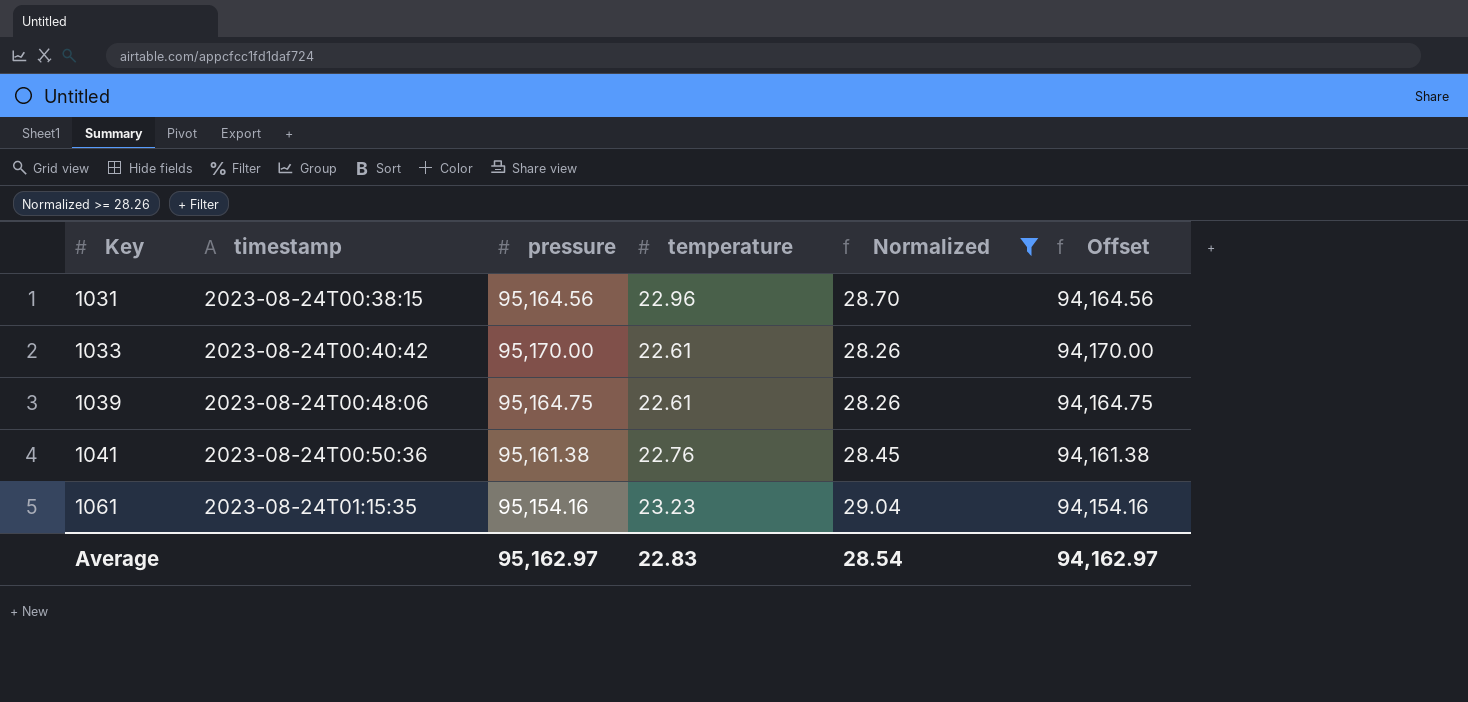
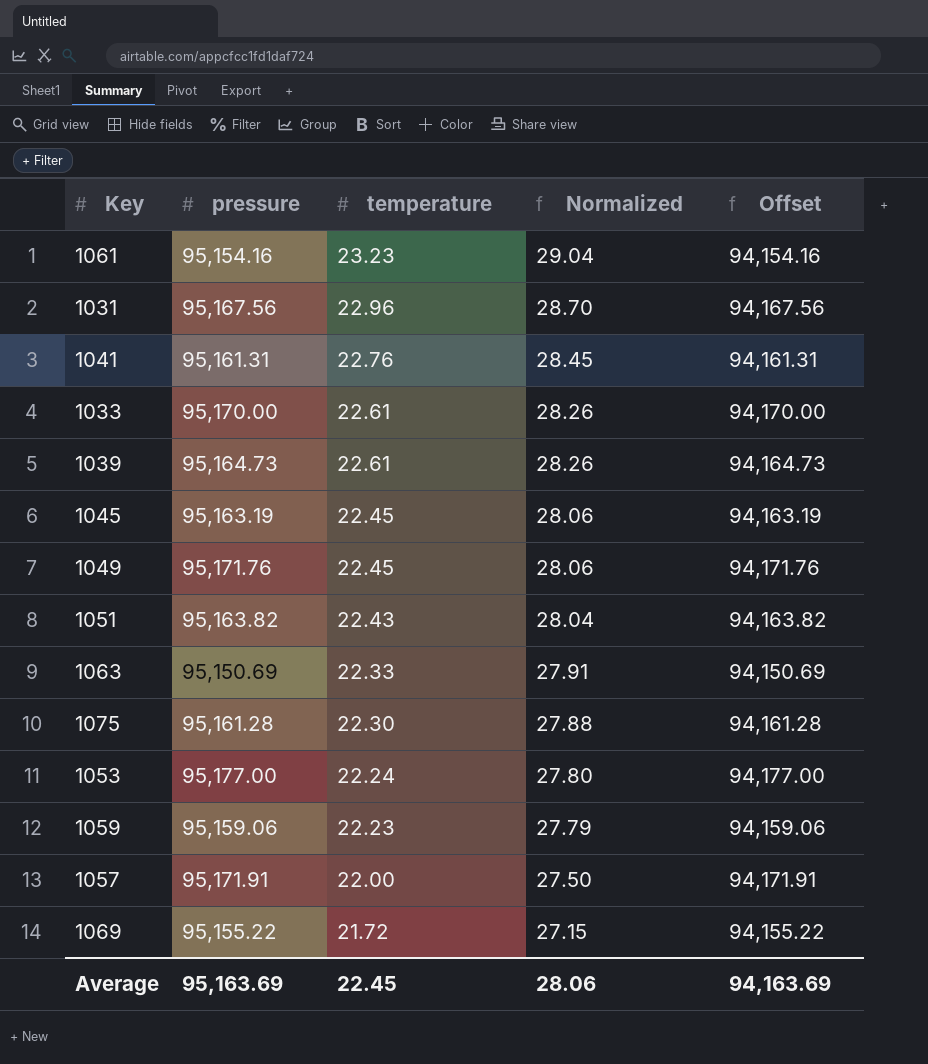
filter: Normalized >= 28.26 -> none
row order: Key ascending -> temperature descending
column timestamp | position: 2 -> none
1031 | pressure: 95,164.56 -> 95,167.56
1031 | Offset: 94,164.56 -> 94,167.56
1041 | pressure: 95,161.38 -> 95,161.31
1041 | Offset: 94,161.38 -> 94,161.31
1039 | pressure: 95,164.75 -> 95,164.73
1039 | Offset: 94,164.75 -> 94,164.73
Average | pressure: 95,162.97 -> 95,163.69
Average | temperature: 22.83 -> 22.45
Average | Normalized: 28.54 -> 28.06
Average | Offset: 94,162.97 -> 94,163.69

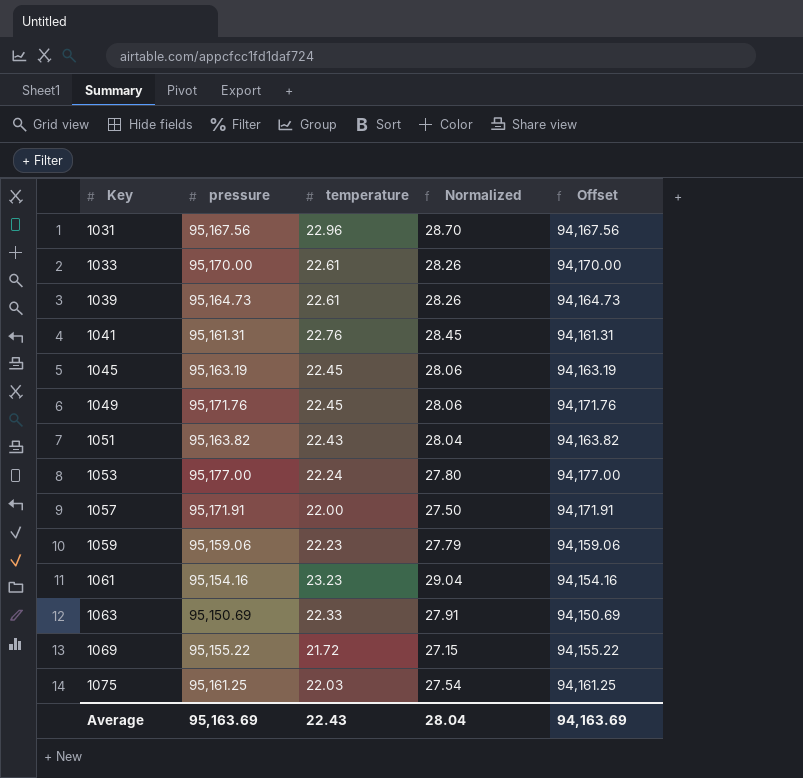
row order: temperature descending -> Key ascending
1075 | pressure: 95,161.28 -> 95,161.25
1075 | temperature: 22.30 -> 22.03
1075 | Normalized: 27.88 -> 27.54
1075 | Offset: 94,161.28 -> 94,161.25
Average | temperature: 22.45 -> 22.43
Average | Normalized: 28.06 -> 28.04

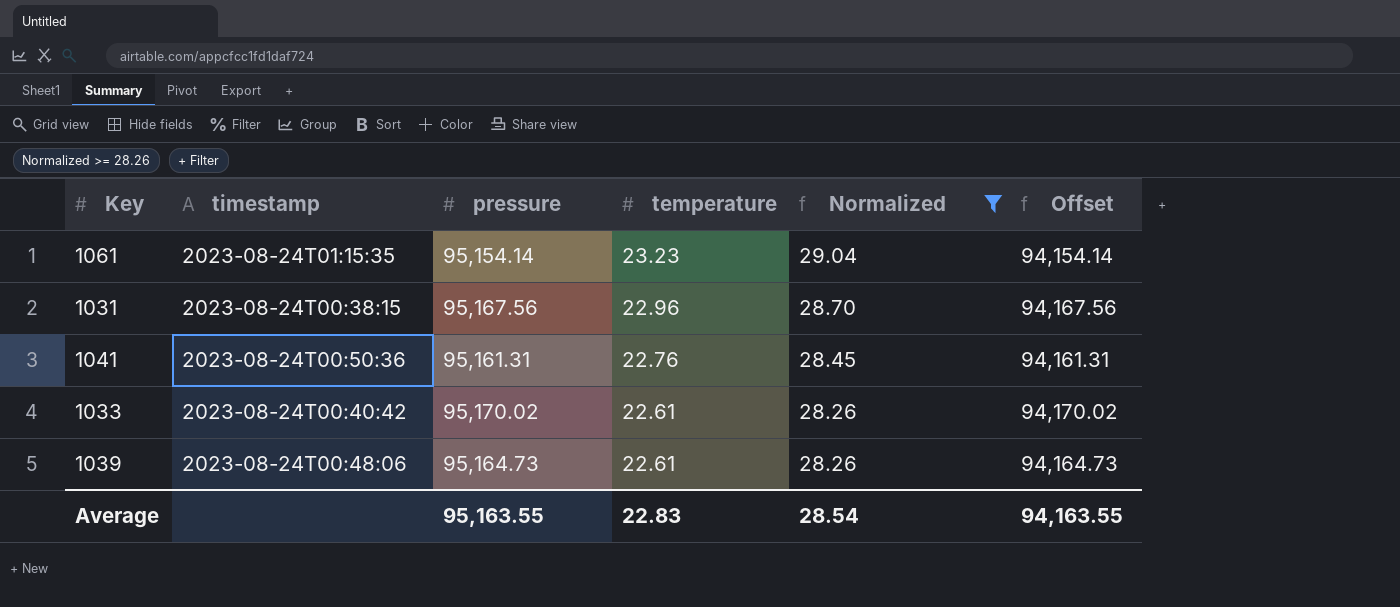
filter: none -> Normalized >= 28.26
row order: Key ascending -> temperature descending
column timestamp | position: none -> 2
1061 | pressure: 95,154.16 -> 95,154.14
1061 | Offset: 94,154.16 -> 94,154.14
1033 | pressure: 95,170.00 -> 95,170.02
1033 | Offset: 94,170.00 -> 94,170.02
Average | pressure: 95,163.69 -> 95,163.55
Average | temperature: 22.43 -> 22.83
Average | Normalized: 28.04 -> 28.54
Average | Offset: 94,163.69 -> 94,163.55

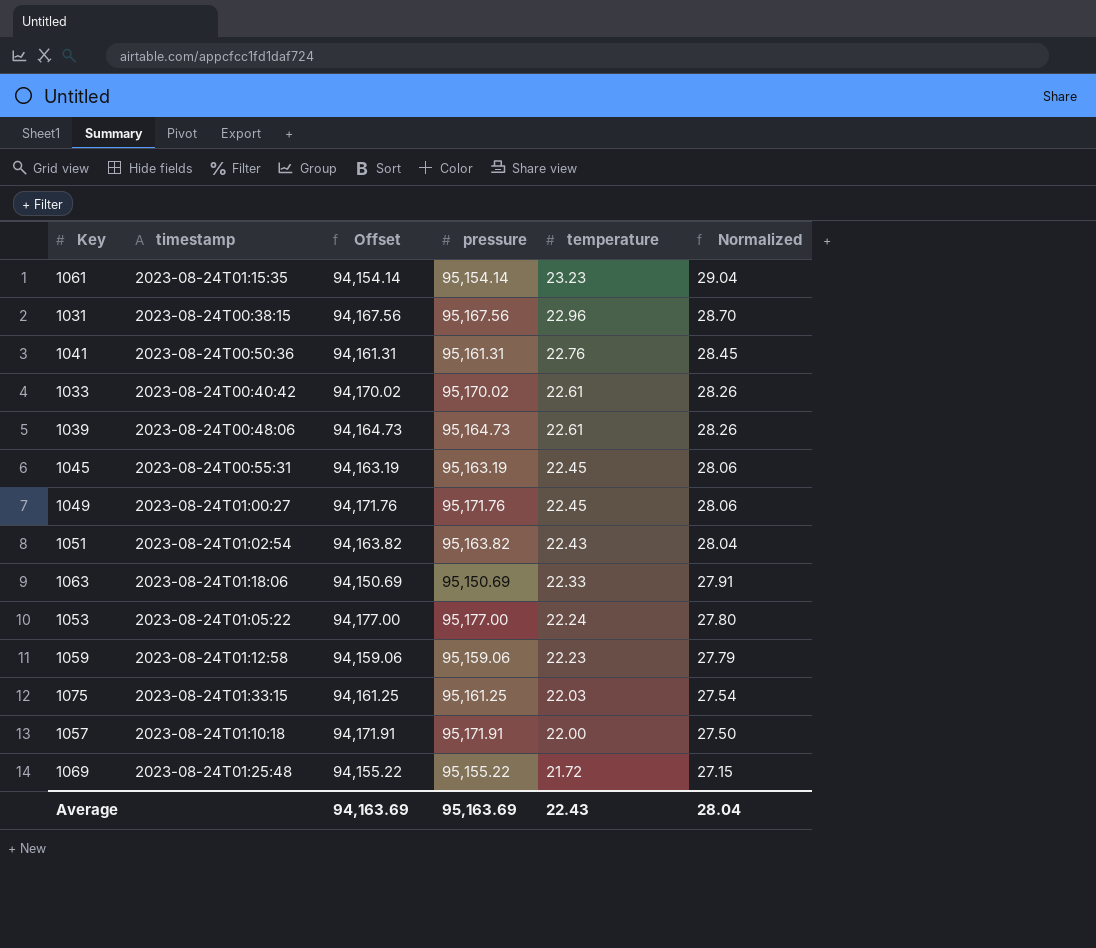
filter: Normalized >= 28.26 -> none
column Offset | position: 6 -> 3
Average | Offset: 94,163.55 -> 94,163.69
Average | pressure: 95,163.55 -> 95,163.69
Average | temperature: 22.83 -> 22.43
Average | Normalized: 28.54 -> 28.04

